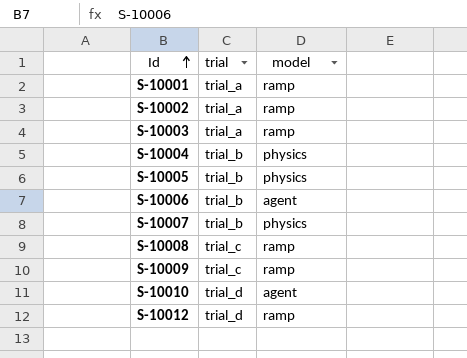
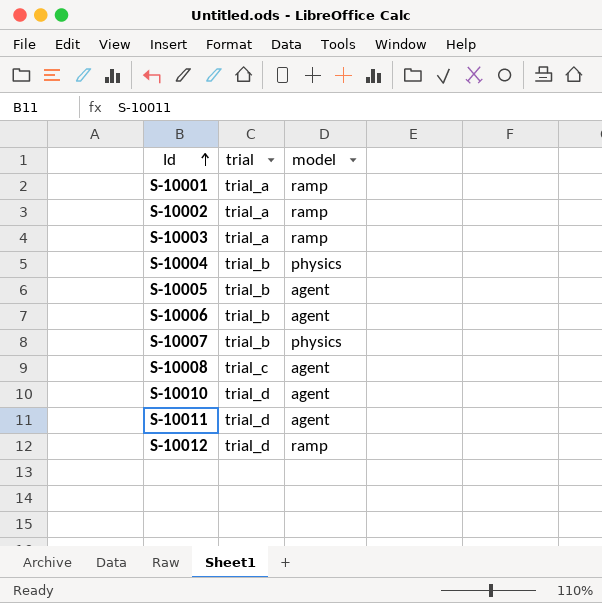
row S-10009: trial_c | ramp -> none
S-10005 | model: physics -> agent
S-10008 | model: ramp -> agent
row S-10011: none -> trial_d | agent

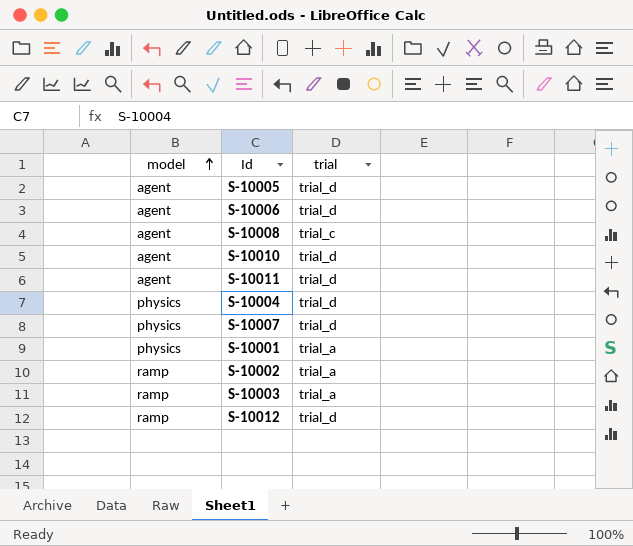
row order: Id ascending -> model ascending
column model | position: 3 -> 1
S-10005 | trial: trial_b -> trial_d
S-10006 | trial: trial_b -> trial_d
S-10004 | trial: trial_b -> trial_d
S-10007 | trial: trial_b -> trial_d
S-10001 | model: ramp -> physics

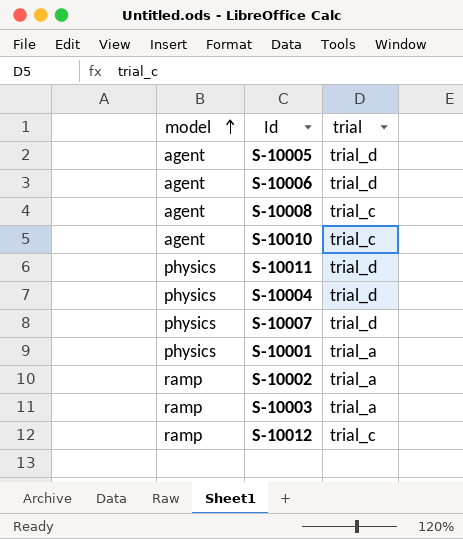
S-10010 | trial: trial_d -> trial_c
S-10011 | model: agent -> physics
S-10012 | trial: trial_d -> trial_c

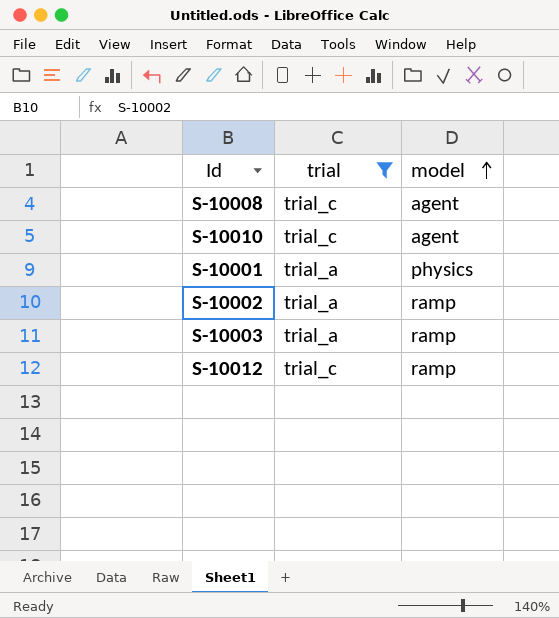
filter: none -> trial != trial_d
column model | position: 1 -> 3

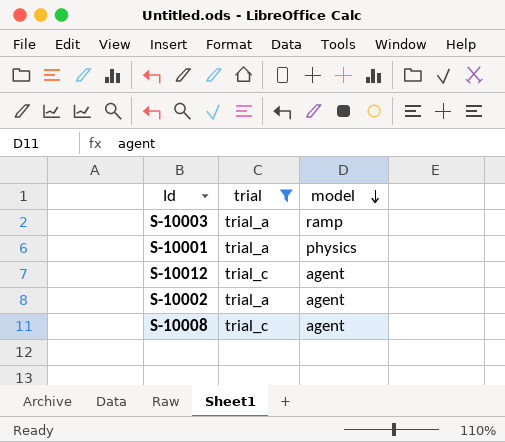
row order: model ascending -> model descending
row S-10010: trial_c | agent -> none
S-10012 | model: ramp -> agent
S-10002 | model: ramp -> agent

